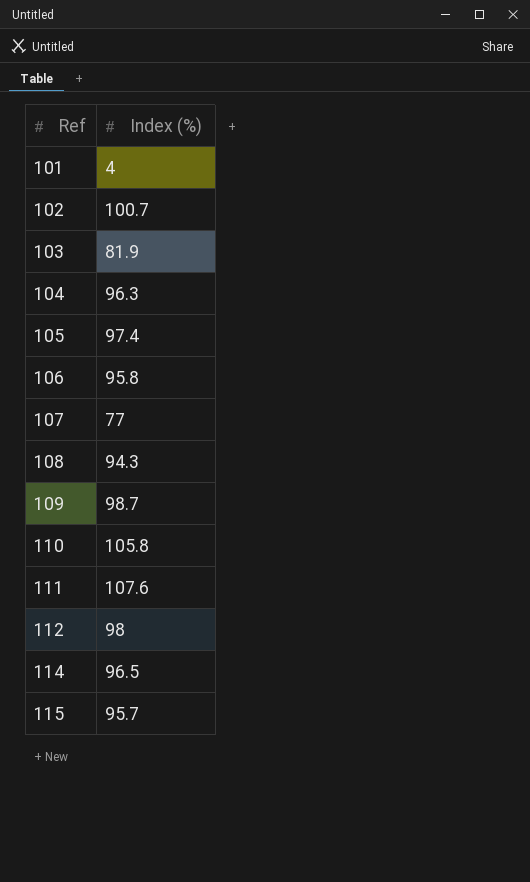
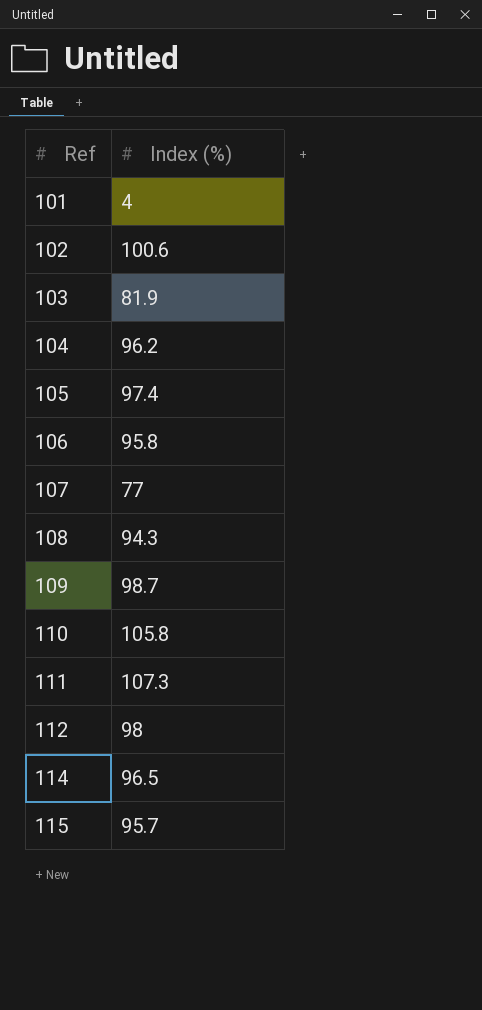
102 | Index (%): 100.7 -> 100.6
104 | Index (%): 96.3 -> 96.2
111 | Index (%): 107.6 -> 107.3

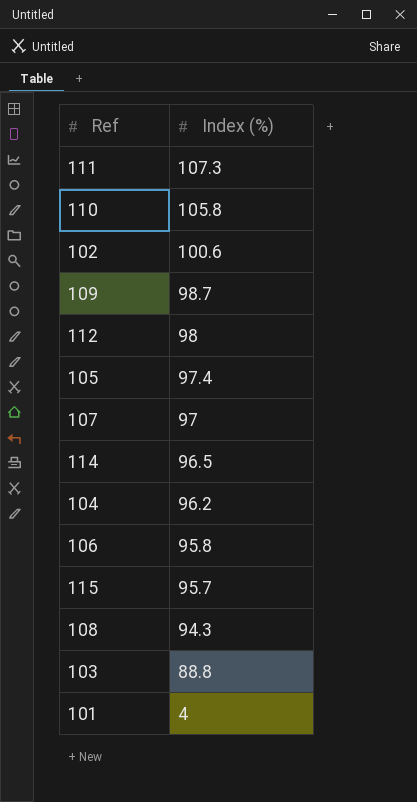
row order: Ref ascending -> Index (%) descending
107 | Index (%): 77 -> 97
103 | Index (%): 81.9 -> 88.8

